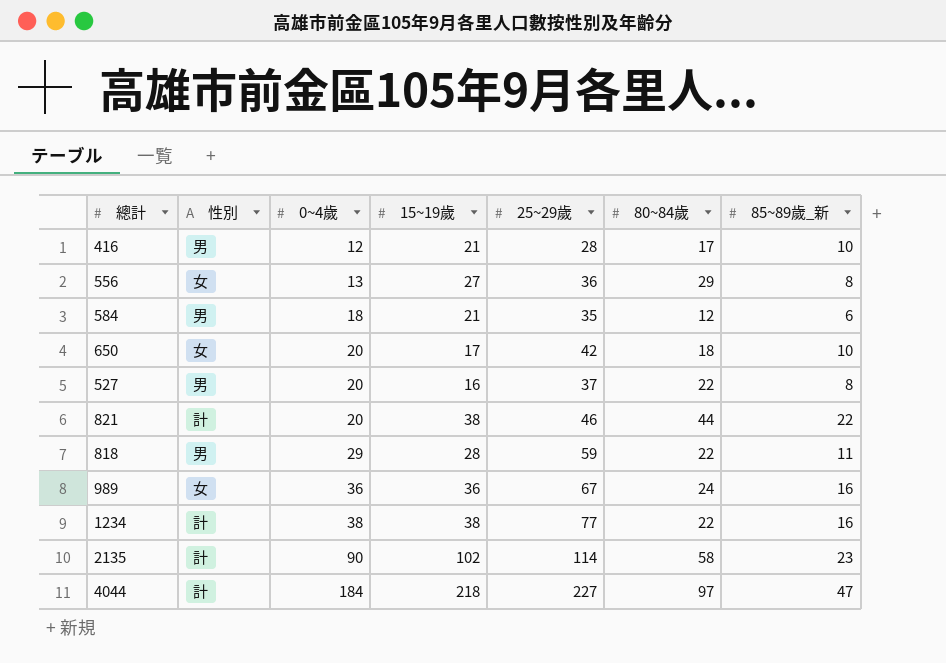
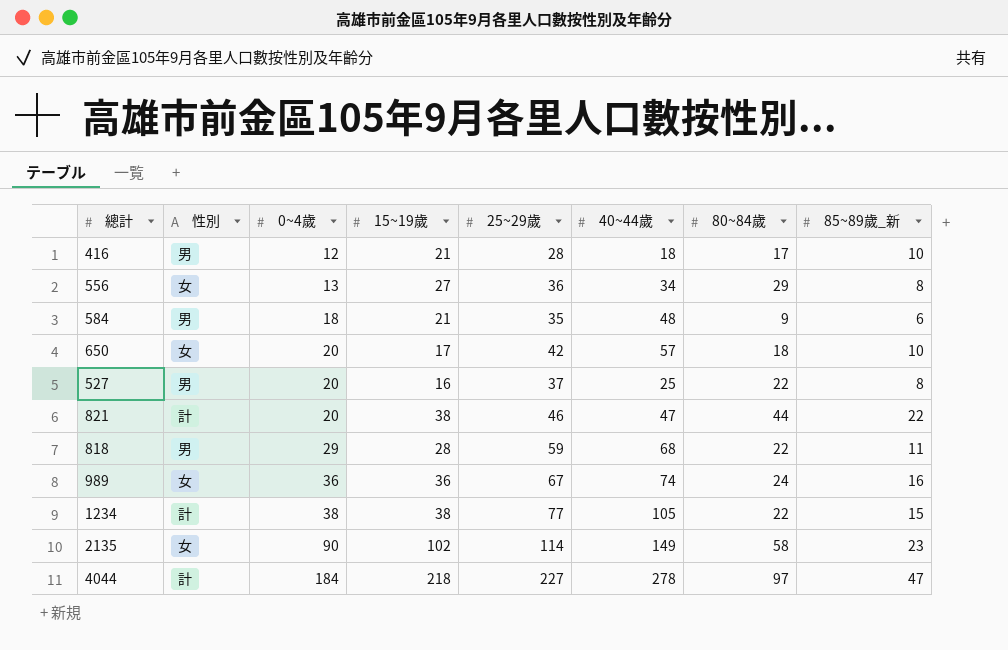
column 40~44歲 | position: none -> 6
584 | 80~84歲: 12 -> 9
1234 | 85~89歲_新: 16 -> 15
2135 | 性別: 計 -> 女

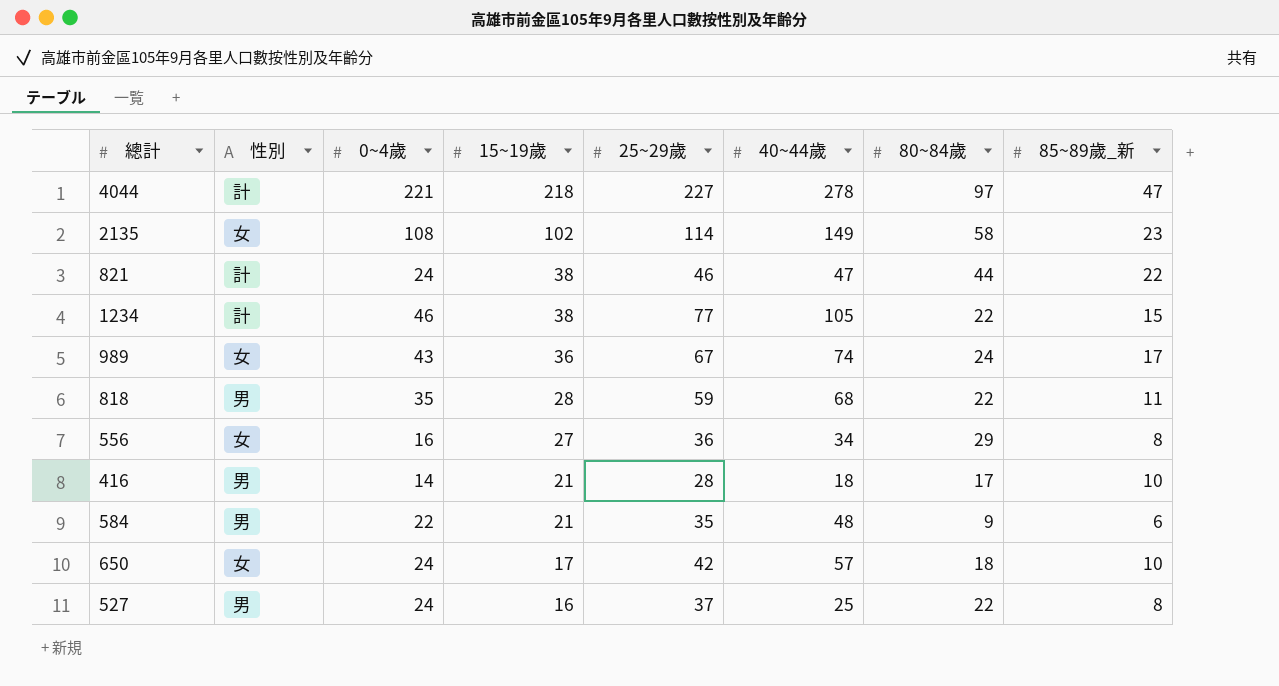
row order: 0~4歲 ascending -> 15~19歲 descending
4044 | 0~4歲: 184 -> 221
2135 | 0~4歲: 90 -> 108
821 | 0~4歲: 20 -> 24
1234 | 0~4歲: 38 -> 46
989 | 0~4歲: 36 -> 43
989 | 85~89歲_新: 16 -> 17
818 | 0~4歲: 29 -> 35
556 | 0~4歲: 13 -> 16
416 | 0~4歲: 12 -> 14
584 | 0~4歲: 18 -> 22
650 | 0~4歲: 20 -> 24
527 | 0~4歲: 20 -> 24

